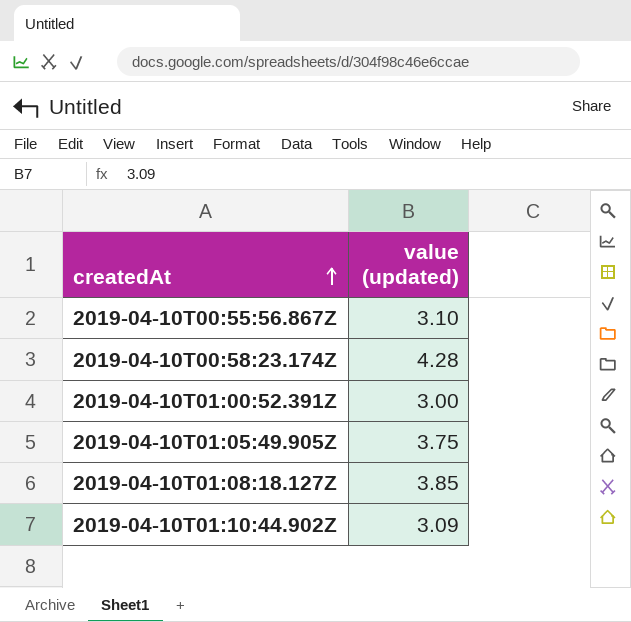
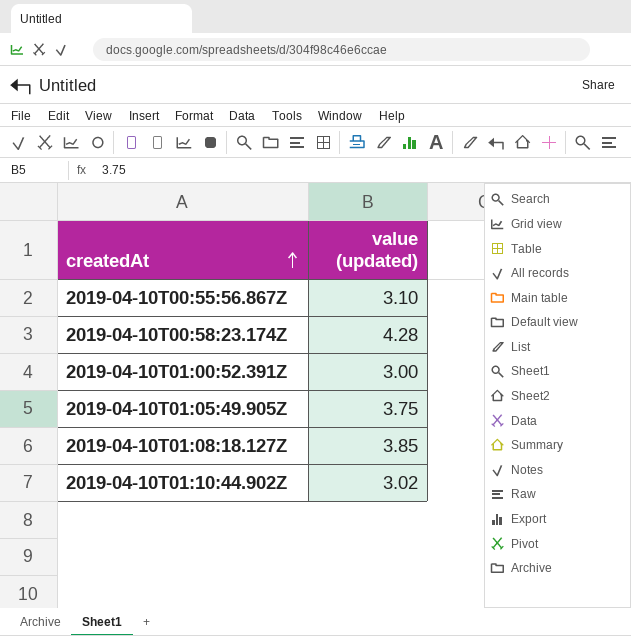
2019-04-10T01:10:44.902Z | value (updated): 3.09 -> 3.02

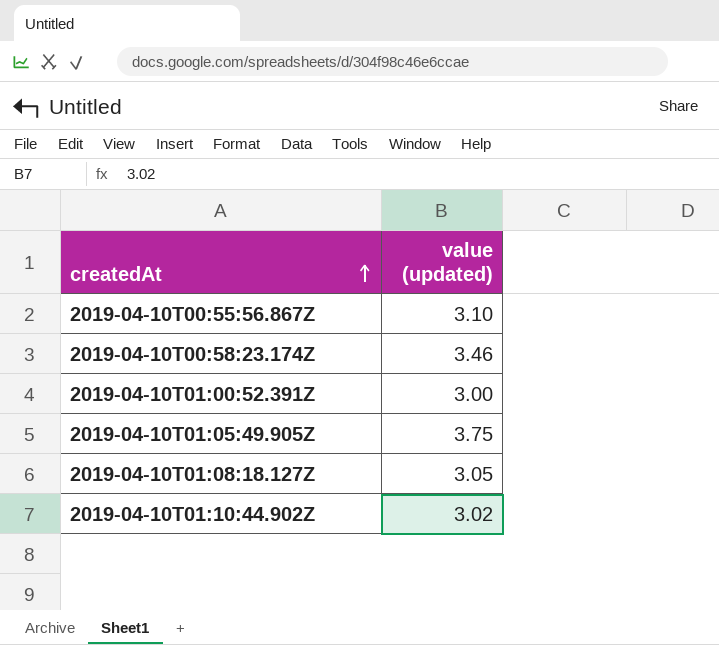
2019-04-10T00:58:23.174Z | value (updated): 4.28 -> 3.46
2019-04-10T01:08:18.127Z | value (updated): 3.85 -> 3.05

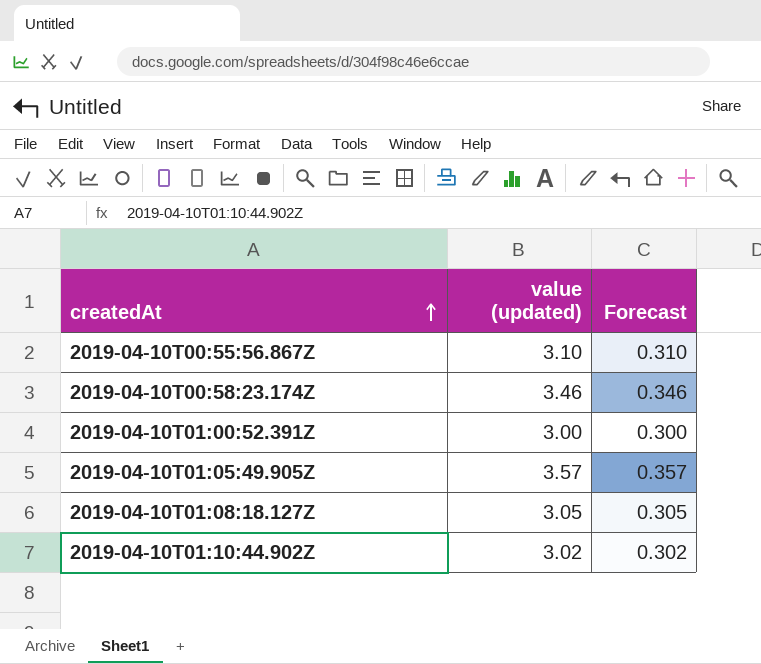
column Forecast | formula: none -> [value (updated)] * 0.1
2019-04-10T01:05:49.905Z | value (updated): 3.75 -> 3.57

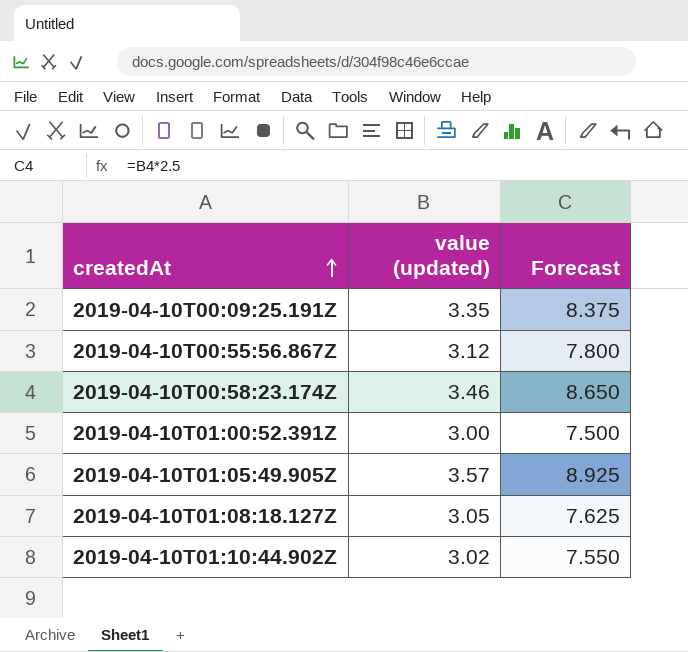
column Forecast | formula: [value (updated)] * 0.1 -> [value (updated)] * 2.5
row 2019-04-10T00:09:25.191Z: none -> 3.35 | 8.375
2019-04-10T00:55:56.867Z | value (updated): 3.10 -> 3.12

